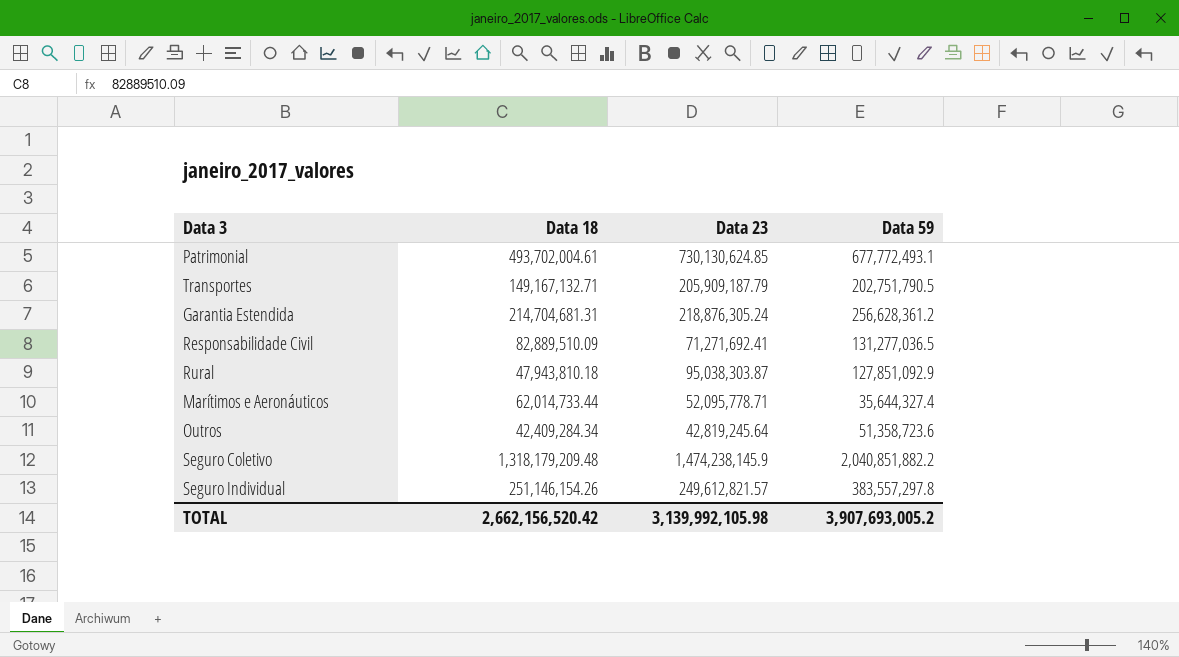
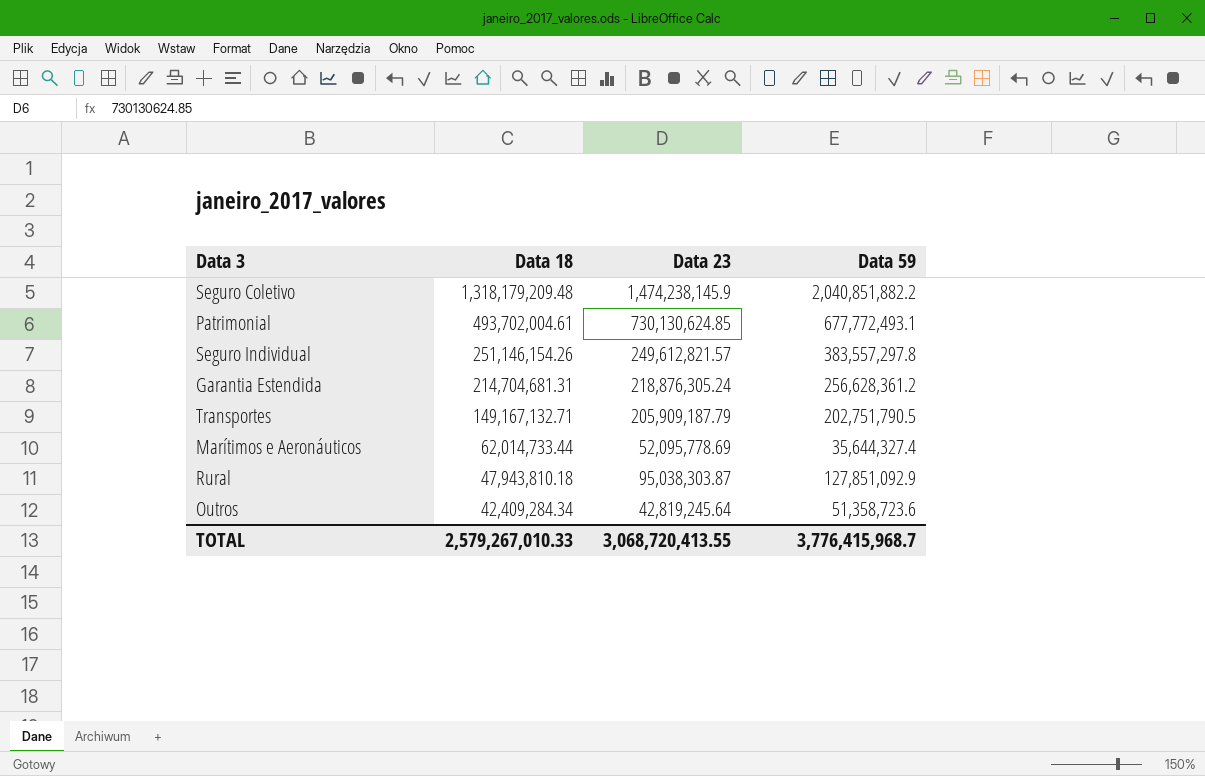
row order: none -> Data 18 descending
row Responsabilidade Civil: 82,889,510.09 | 71,271,692.41 | 131,277,036.5 -> none
Marítimos e Aeronáuticos | Data 23: 52,095,778.71 -> 52,095,778.69
TOTAL | Data 18: 2,662,156,520.42 -> 2,579,267,010.33
TOTAL | Data 23: 3,139,992,105.98 -> 3,068,720,413.55
TOTAL | Data 59: 3,907,693,005.2 -> 3,776,415,968.7

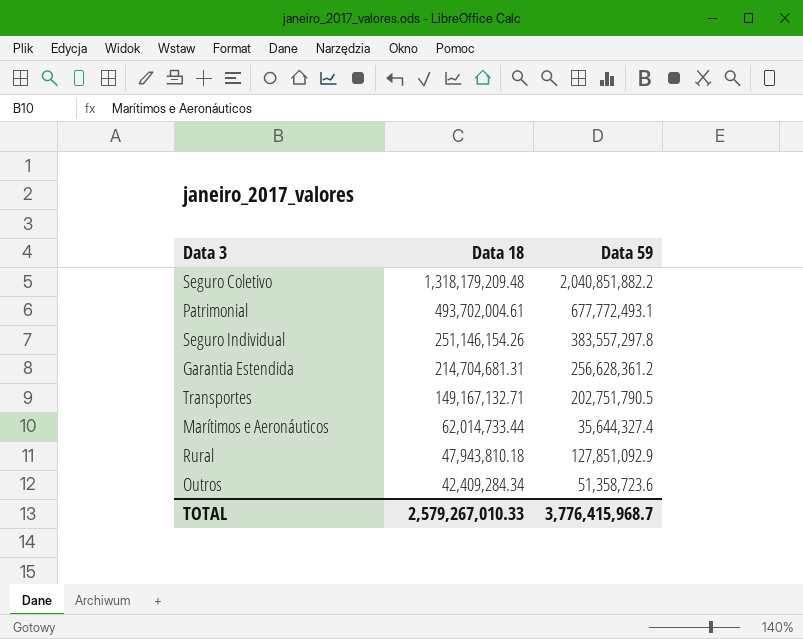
column Data 23 | position: 3 -> none

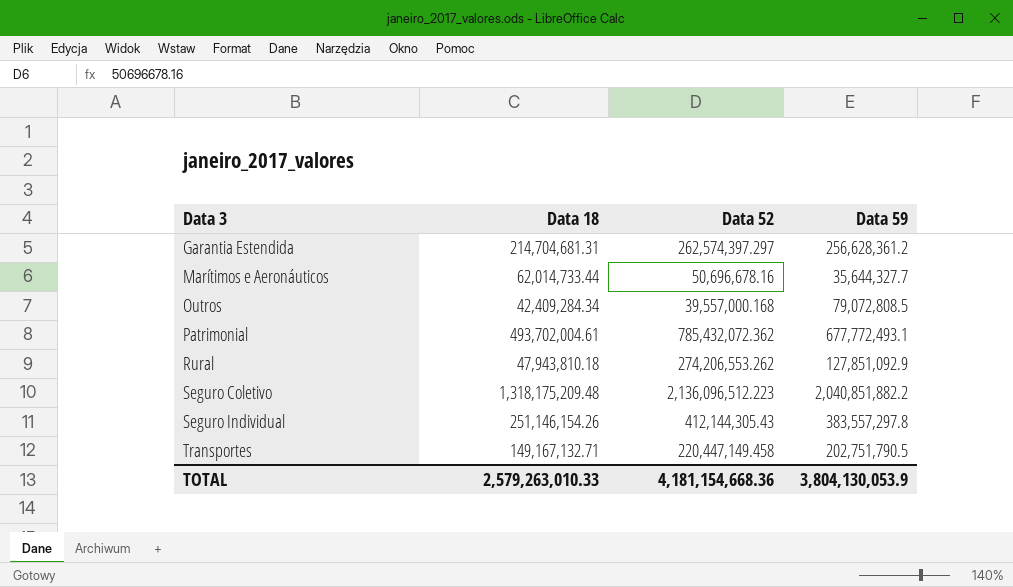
row order: Data 18 descending -> Data 3 ascending
column Data 52 | position: none -> 3
Marítimos e Aeronáuticos | Data 59: 35,644,327.4 -> 35,644,327.7
Outros | Data 59: 51,358,723.6 -> 79,072,808.5
Seguro Coletivo | Data 18: 1,318,179,209.48 -> 1,318,175,209.48
TOTAL | Data 18: 2,579,267,010.33 -> 2,579,263,010.33
TOTAL | Data 59: 3,776,415,968.7 -> 3,804,130,053.9

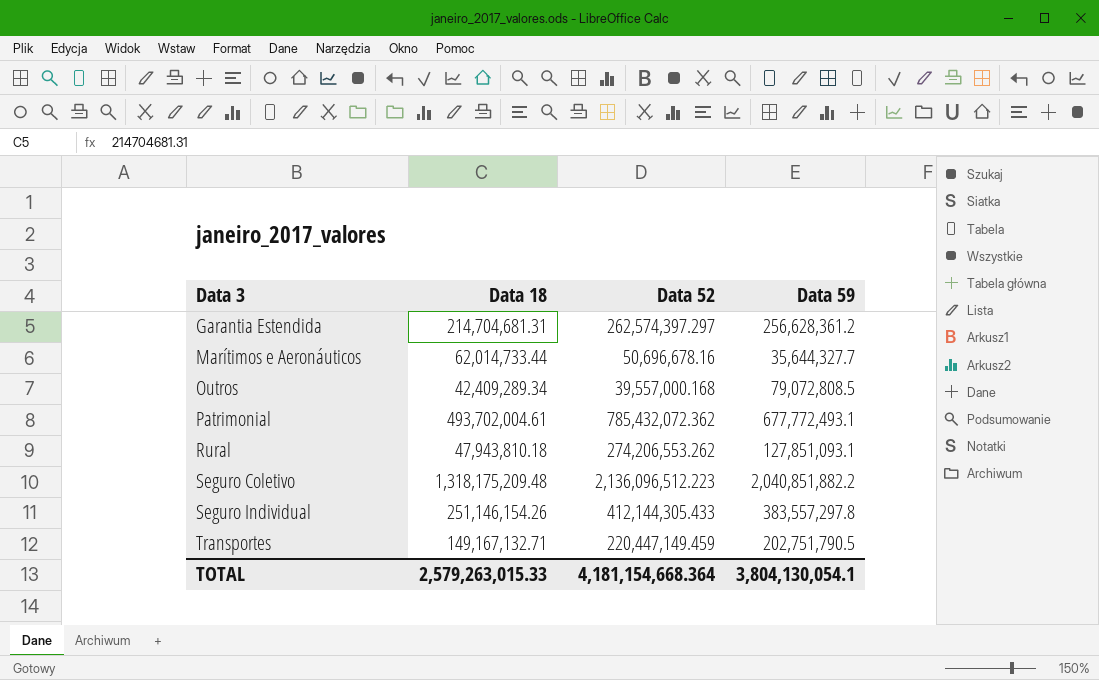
Outros | Data 18: 42,409,284.34 -> 42,409,289.34
Rural | Data 59: 127,851,092.9 -> 127,851,093.1
Seguro Individual | Data 52: 412,144,305.43 -> 412,144,305.433
Transportes | Data 52: 220,447,149.458 -> 220,447,149.459
TOTAL | Data 18: 2,579,263,010.33 -> 2,579,263,015.33
TOTAL | Data 52: 4,181,154,668.36 -> 4,181,154,668.364
TOTAL | Data 59: 3,804,130,053.9 -> 3,804,130,054.1

